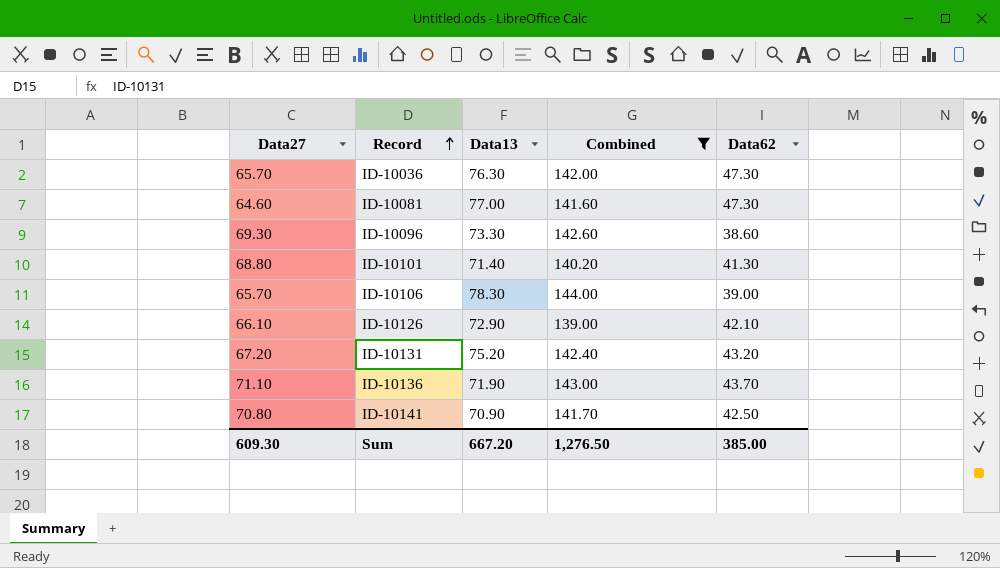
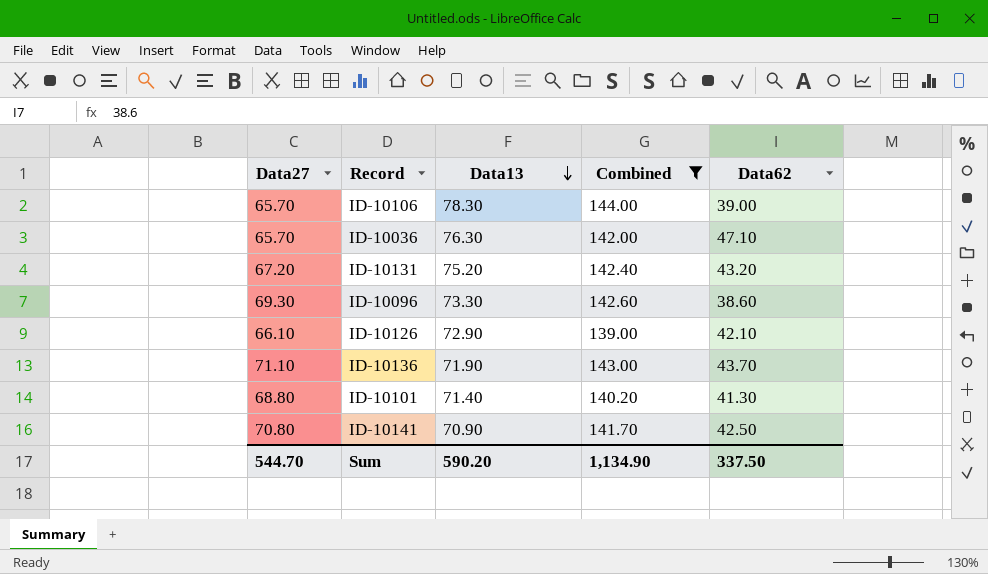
row order: Record ascending -> Data13 descending
row ID-10081: 64.60 | 77.00 | 141.60 | 47.30 -> none
ID-10036 | Data62: 47.30 -> 47.10
Sum | Data27: 609.30 -> 544.70
Sum | Data13: 667.20 -> 590.20
Sum | Combined: 1,276.50 -> 1,134.90
Sum | Data62: 385.00 -> 337.50

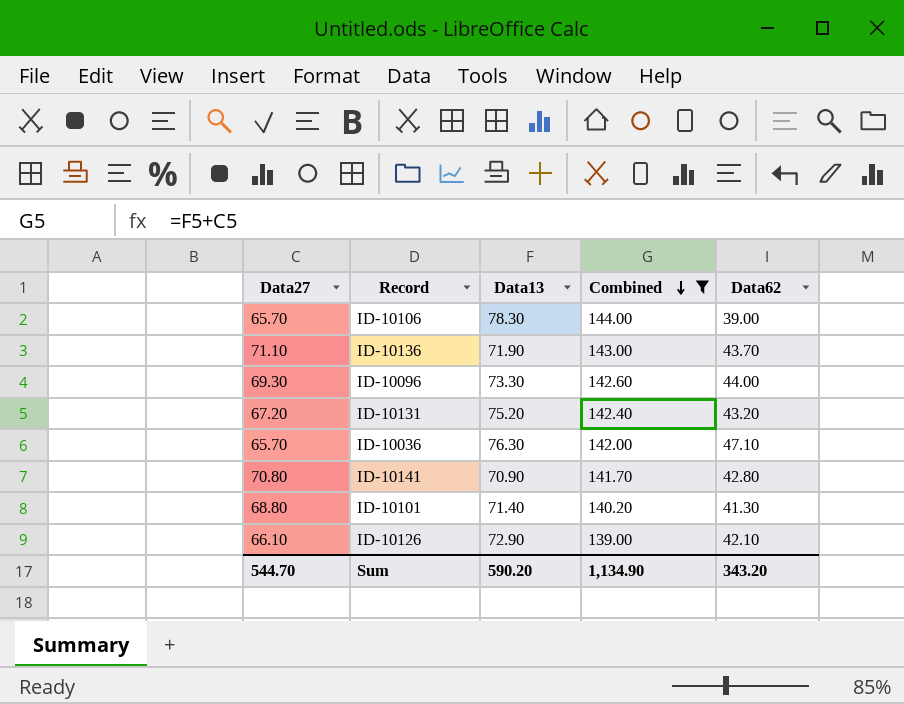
row order: Data13 descending -> Combined descending
ID-10096 | Data62: 38.60 -> 44.00
ID-10141 | Data62: 42.50 -> 42.80
Sum | Data62: 337.50 -> 343.20

